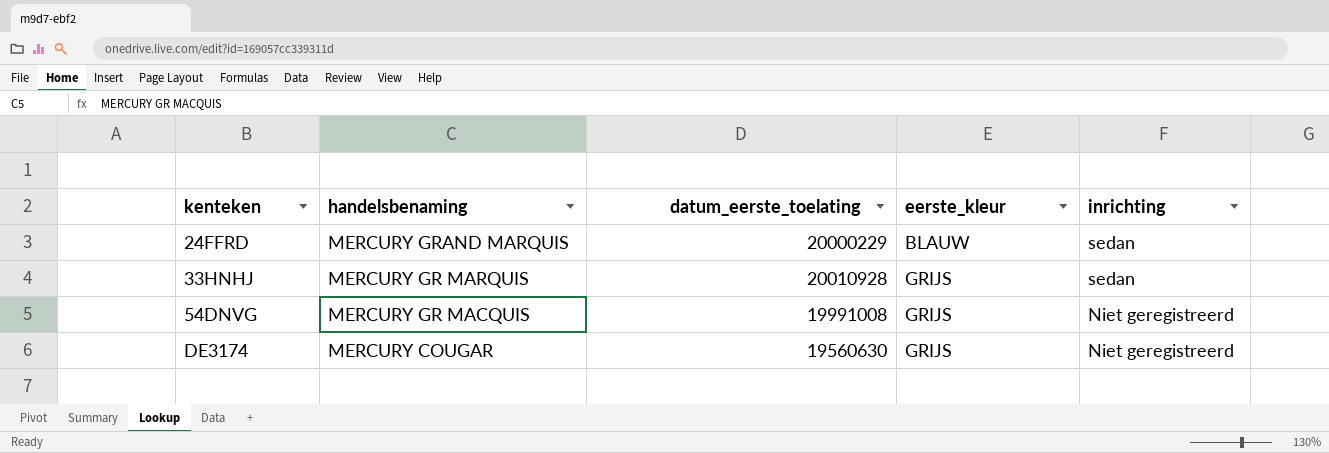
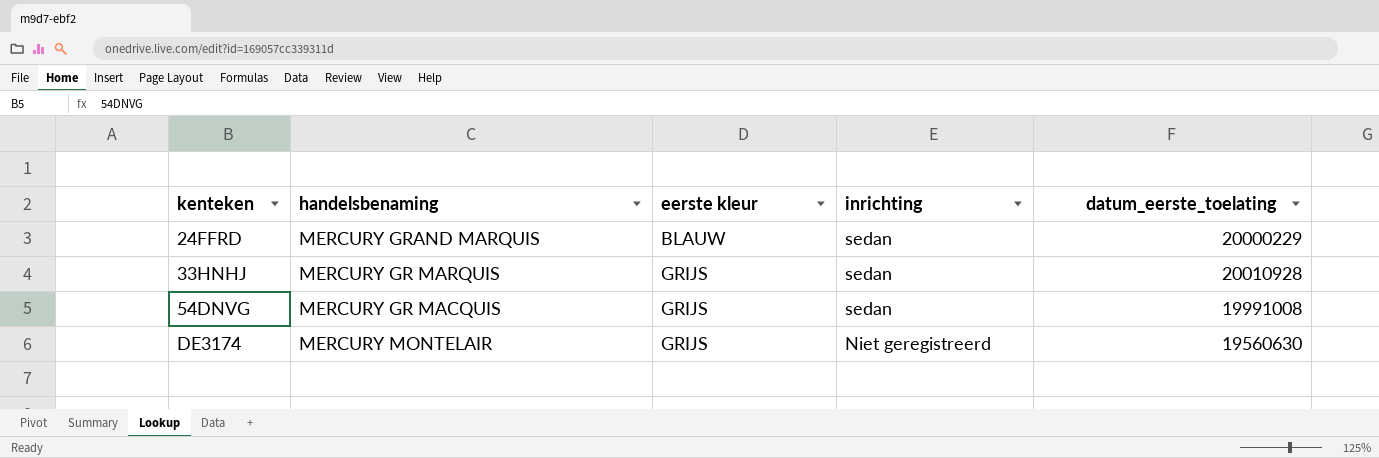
column name: eerste_kleur -> eerste kleur
column datum_eerste_toelating | position: 3 -> 5
54DNVG | inrichting: Niet geregistreerd -> sedan
DE3174 | handelsbenaming: MERCURY COUGAR -> MERCURY MONTELAIR

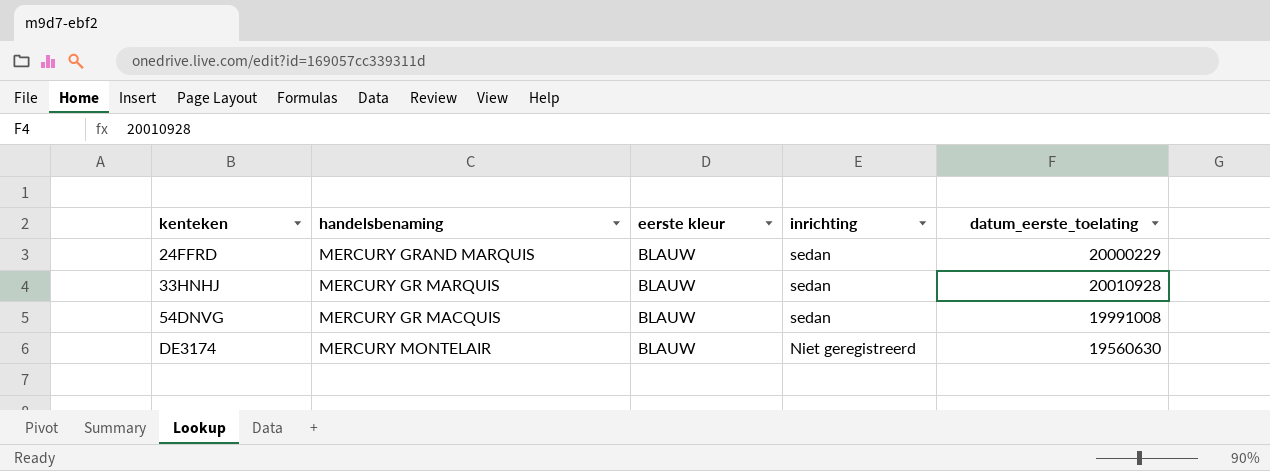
33HNHJ | eerste kleur: GRIJS -> BLAUW
54DNVG | eerste kleur: GRIJS -> BLAUW
DE3174 | eerste kleur: GRIJS -> BLAUW

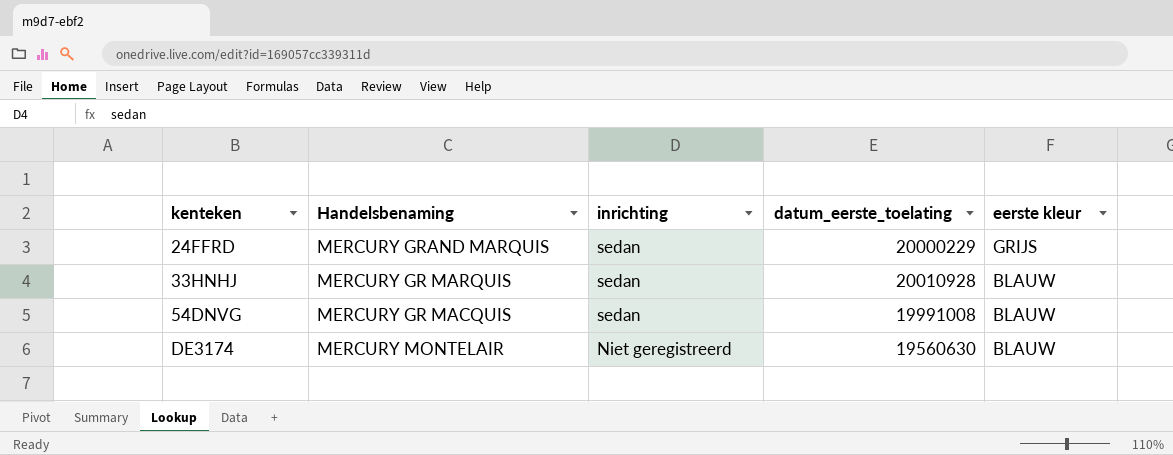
column name: handelsbenaming -> Handelsbenaming
column eerste kleur | position: 3 -> 5
24FFRD | eerste kleur: BLAUW -> GRIJS

